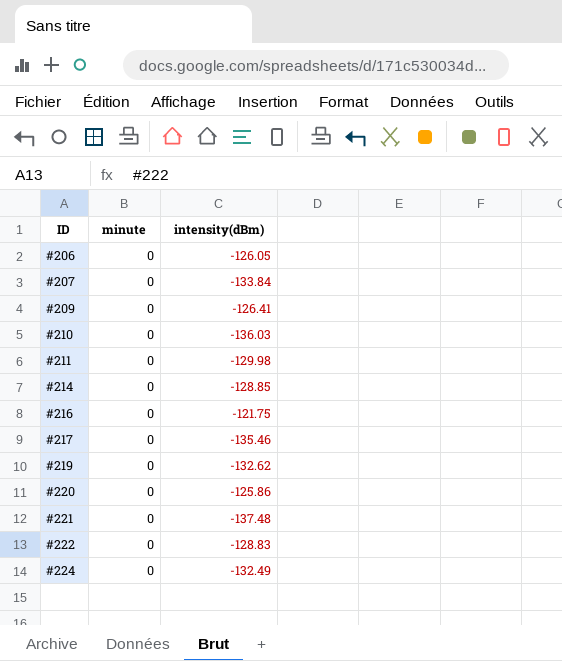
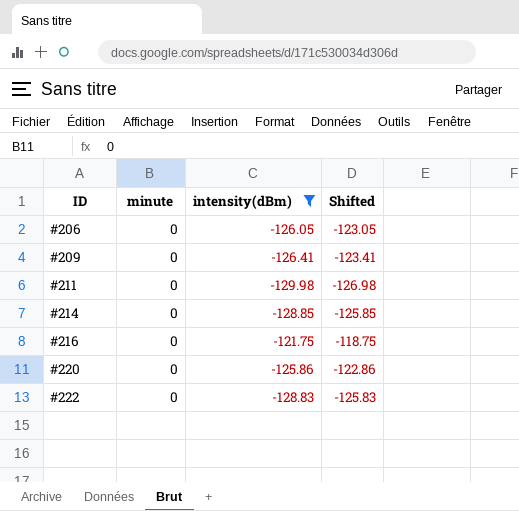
filter: none -> intensity(dBm) >= -129.98
column Shifted | formula: none -> [intensity(dBm)] + 3

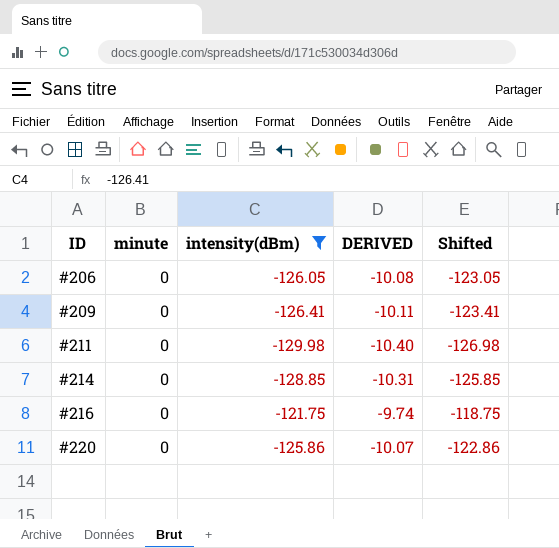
column DERIVED | formula: none -> [intensity(dBm)] * 0.08
row #222: 0 | -128.83 | -125.83 -> none

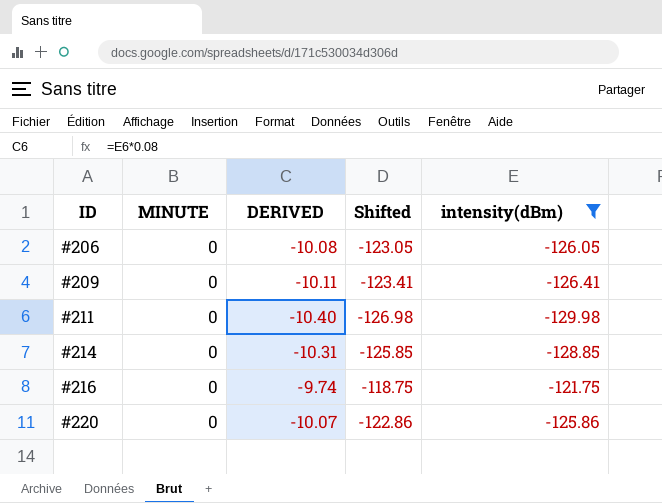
column name: minute -> MINUTE
column intensity(dBm) | position: 3 -> 5

